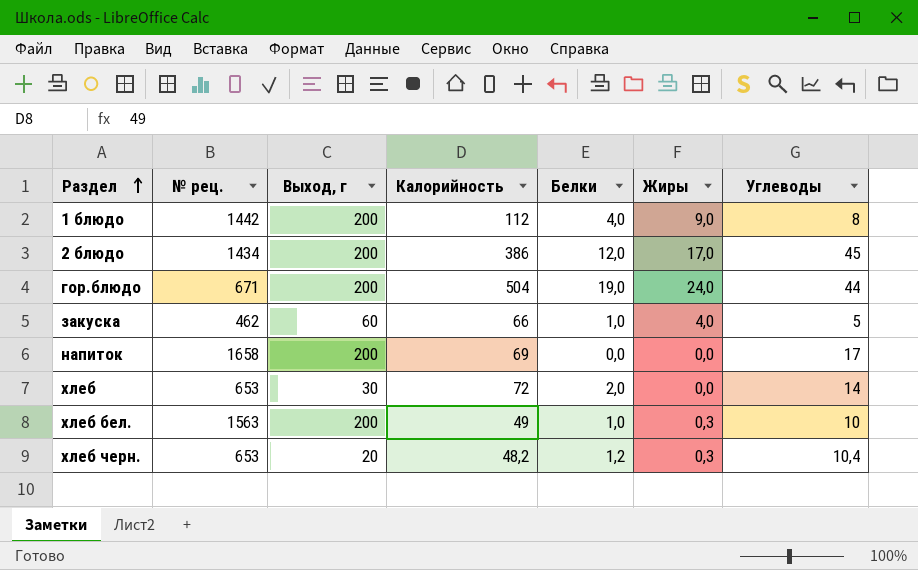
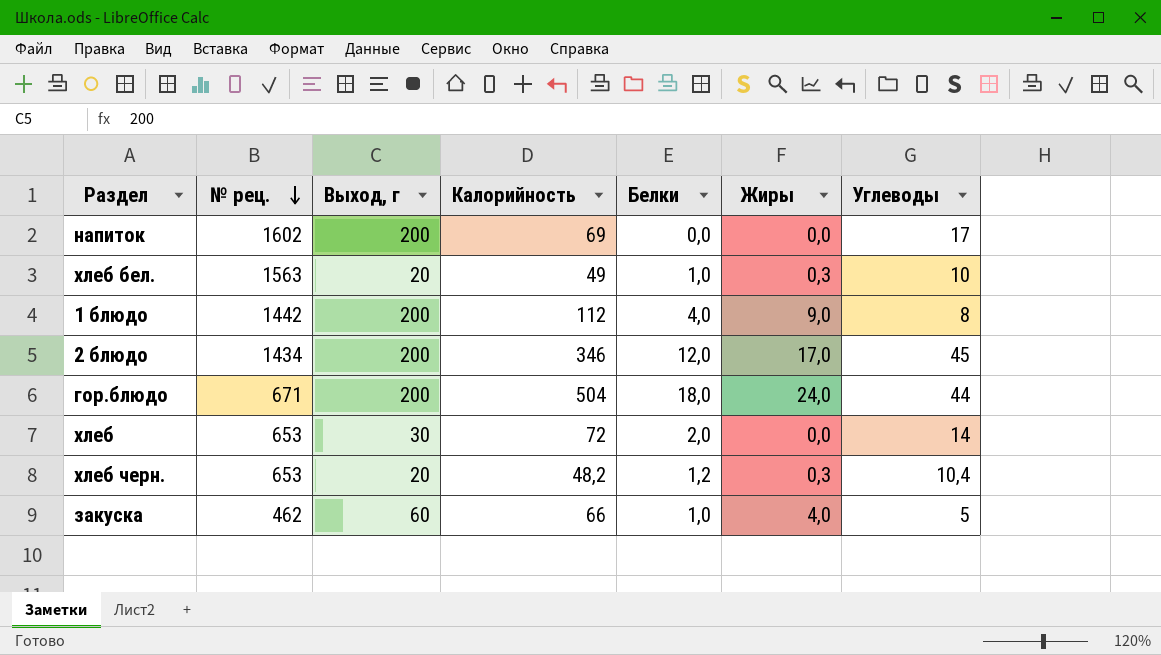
row order: Раздел ascending -> № рец. descending
напиток | № рец.: 1658 -> 1602
хлеб бел. | Выход, г: 200 -> 20
2 блюдо | Калорийность: 386 -> 346
гор.блюдо | Белки: 19,0 -> 18,0

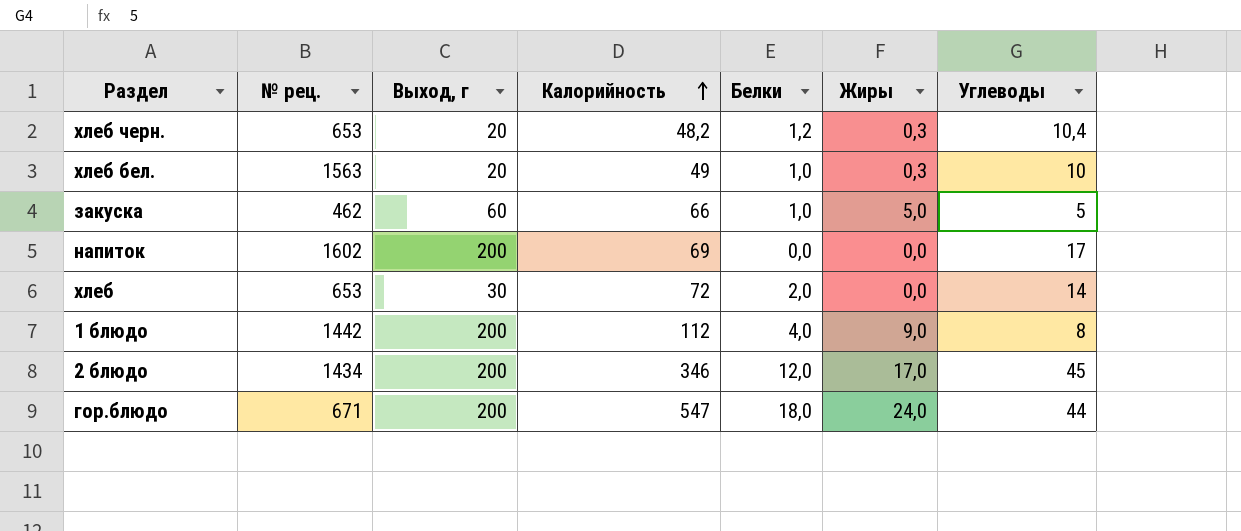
row order: № рец. descending -> Калорийность ascending
закуска | Жиры: 4,0 -> 5,0
гор.блюдо | Калорийность: 504 -> 547

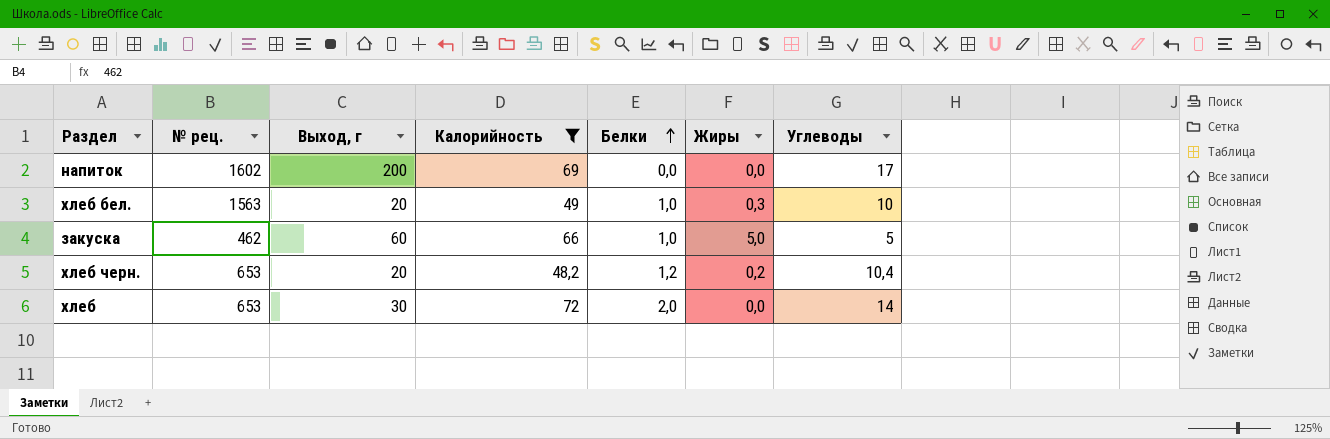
filter: none -> Калорийность <= 72
row order: Калорийность ascending -> Белки ascending
хлеб черн. | Жиры: 0,3 -> 0,2

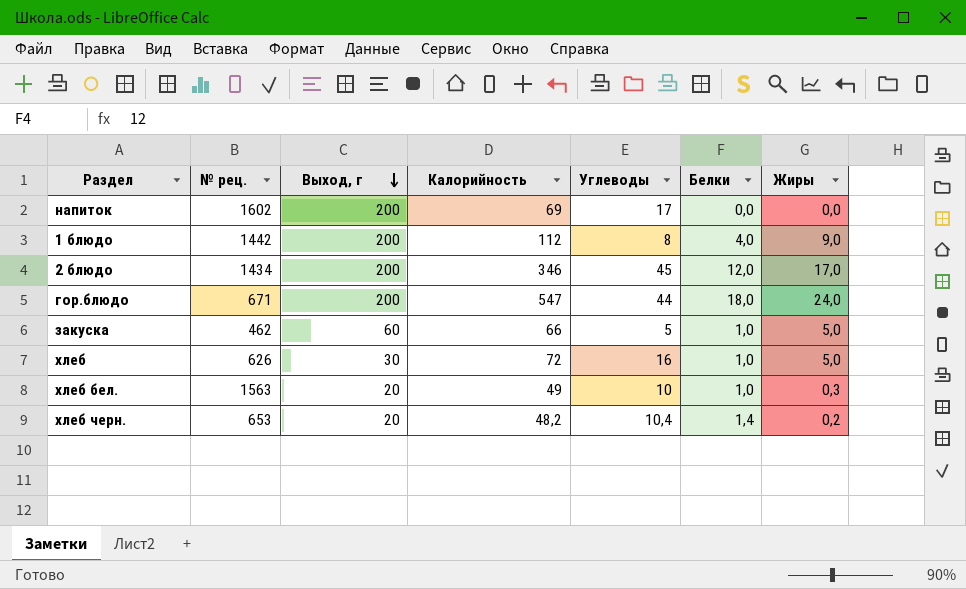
filter: Калорийность <= 72 -> none
row order: Белки ascending -> Выход, г descending
column Углеводы | position: 7 -> 5
хлеб | № рец.: 653 -> 626
хлеб | Углеводы: 14 -> 16
хлеб | Белки: 2,0 -> 1,0
хлеб | Жиры: 0,0 -> 5,0
хлеб черн. | Белки: 1,2 -> 1,4

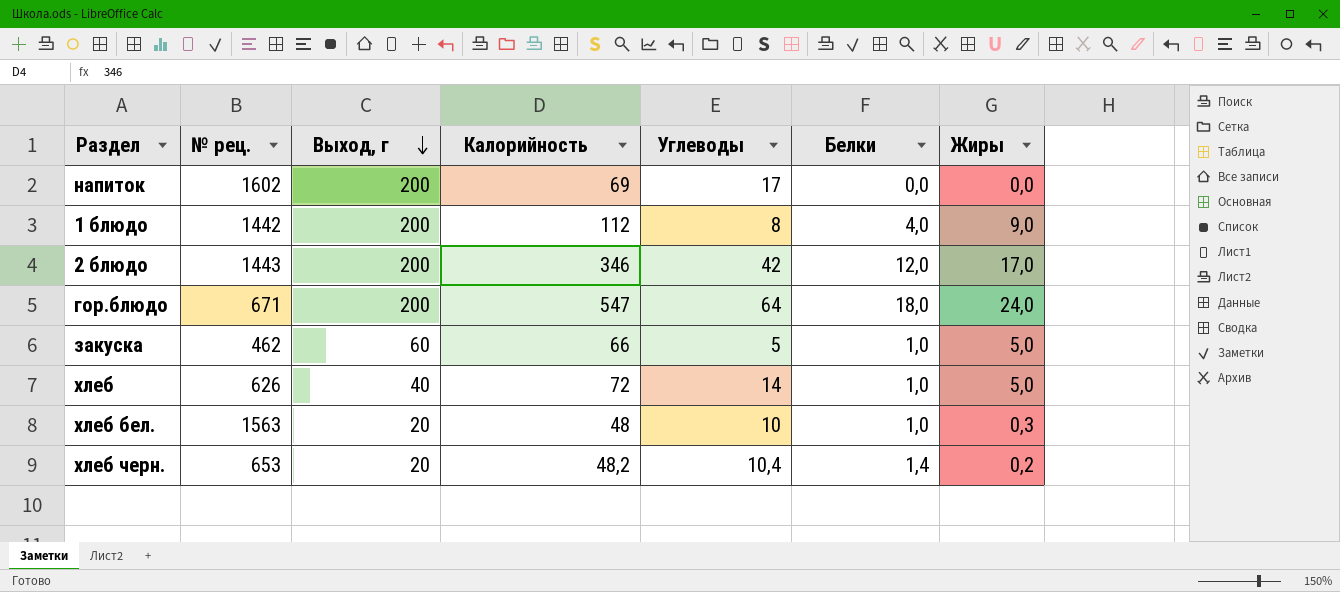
2 блюдо | № рец.: 1434 -> 1443
2 блюдо | Углеводы: 45 -> 42
гор.блюдо | Углеводы: 44 -> 64
хлеб | Выход, г: 30 -> 40
хлеб | Углеводы: 16 -> 14
хлеб бел. | Калорийность: 49 -> 48

